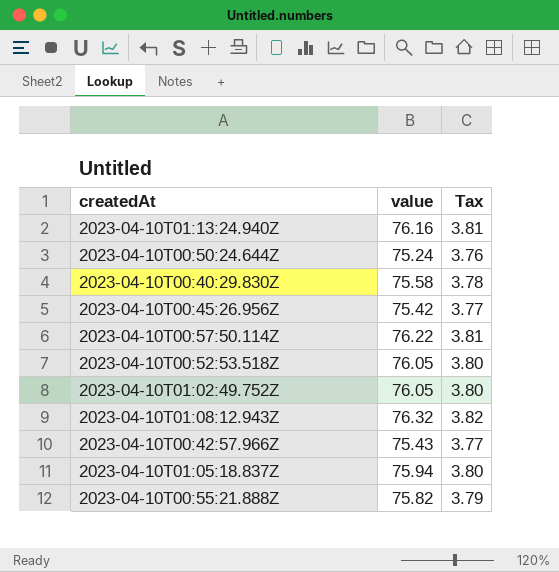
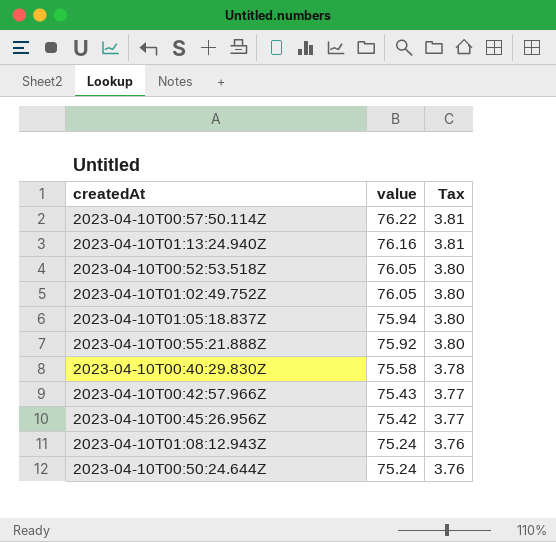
row order: none -> value descending
2023-04-10T00:55:21.888Z | value: 75.82 -> 75.92
2023-04-10T00:55:21.888Z | Tax: 3.79 -> 3.80
2023-04-10T01:08:12.943Z | value: 76.32 -> 75.24
2023-04-10T01:08:12.943Z | Tax: 3.82 -> 3.76

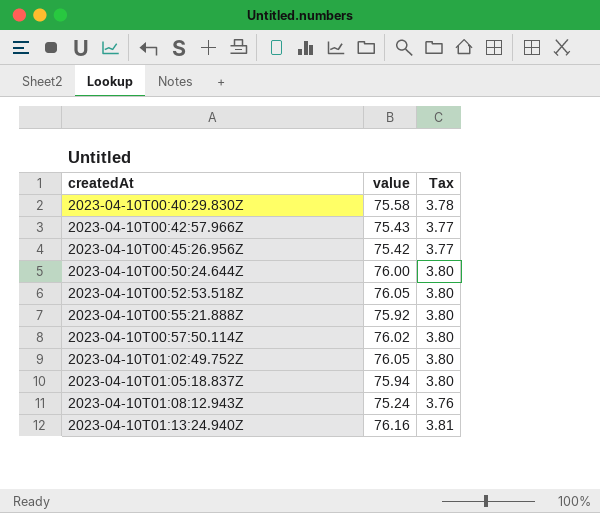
row order: value descending -> createdAt ascending
2023-04-10T00:50:24.644Z | value: 75.24 -> 76.00
2023-04-10T00:50:24.644Z | Tax: 3.76 -> 3.80
2023-04-10T00:57:50.114Z | value: 76.22 -> 76.02
2023-04-10T00:57:50.114Z | Tax: 3.81 -> 3.80

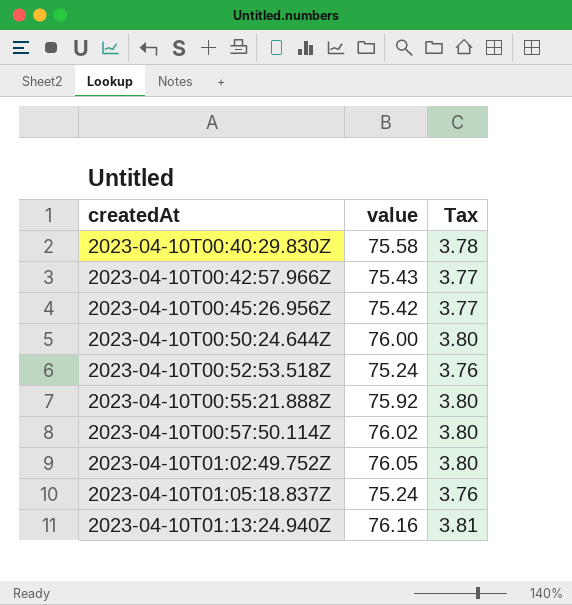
row 2023-04-10T01:08:12.943Z: 75.24 | 3.76 -> none
2023-04-10T00:52:53.518Z | value: 76.05 -> 75.24
2023-04-10T00:52:53.518Z | Tax: 3.80 -> 3.76
2023-04-10T01:05:18.837Z | value: 75.94 -> 75.24
2023-04-10T01:05:18.837Z | Tax: 3.80 -> 3.76

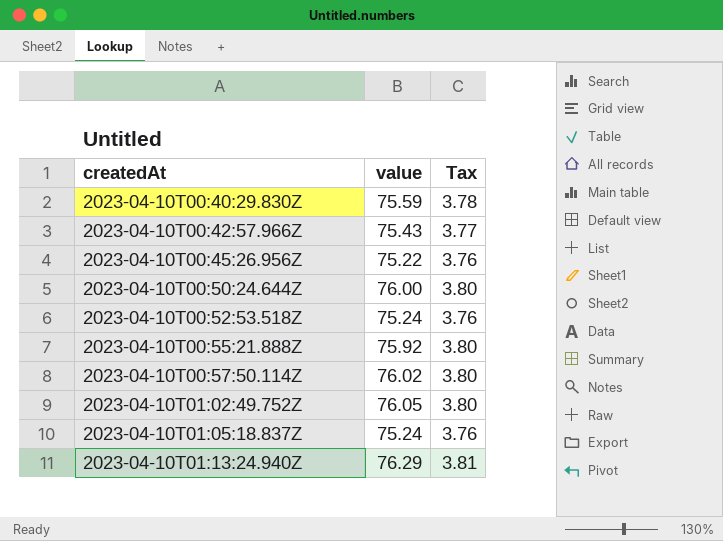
2023-04-10T00:40:29.830Z | value: 75.58 -> 75.59
2023-04-10T00:45:26.956Z | value: 75.42 -> 75.22
2023-04-10T00:45:26.956Z | Tax: 3.77 -> 3.76
2023-04-10T01:13:24.940Z | value: 76.16 -> 76.29

